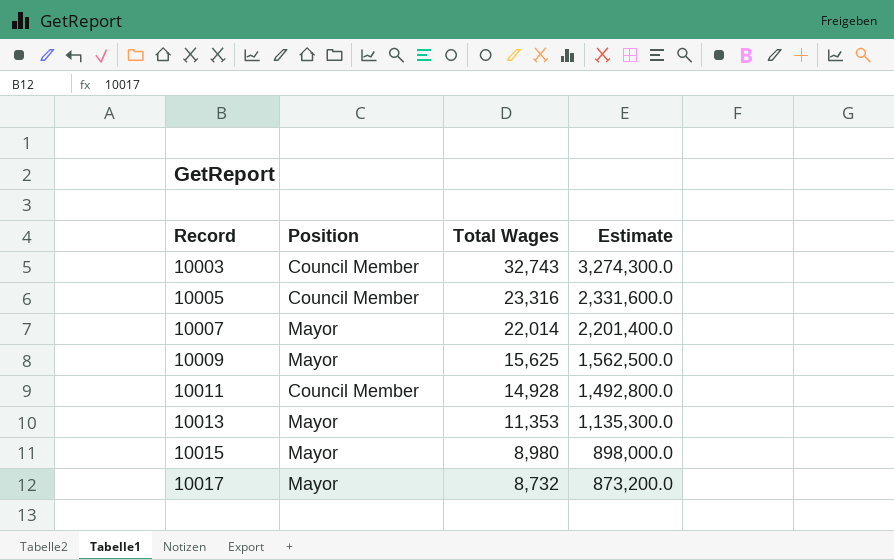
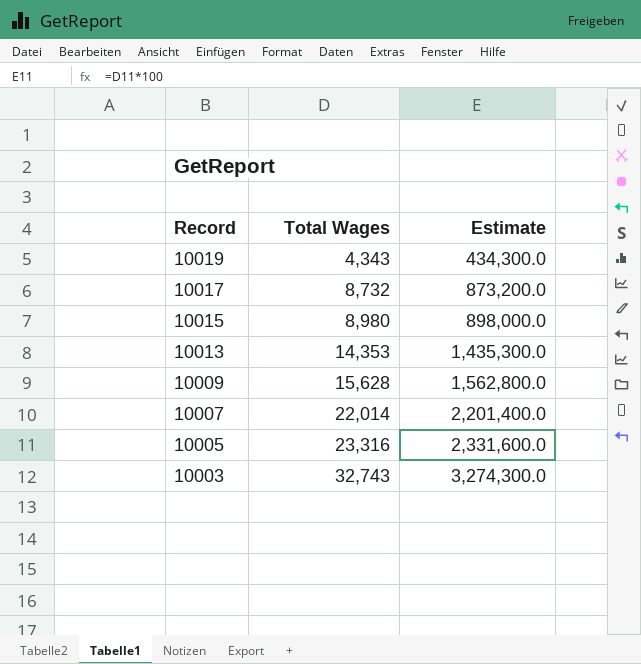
row order: Record ascending -> Record descending
column Position | position: 2 -> none
row 10011: Council Member | 14,928 | 1,492,800.0 -> none
row 10019: none -> 4,343 | 434,300.0
10013 | Total Wages: 11,353 -> 14,353
10013 | Estimate: 1,135,300.0 -> 1,435,300.0
10009 | Total Wages: 15,625 -> 15,628
10009 | Estimate: 1,562,500.0 -> 1,562,800.0

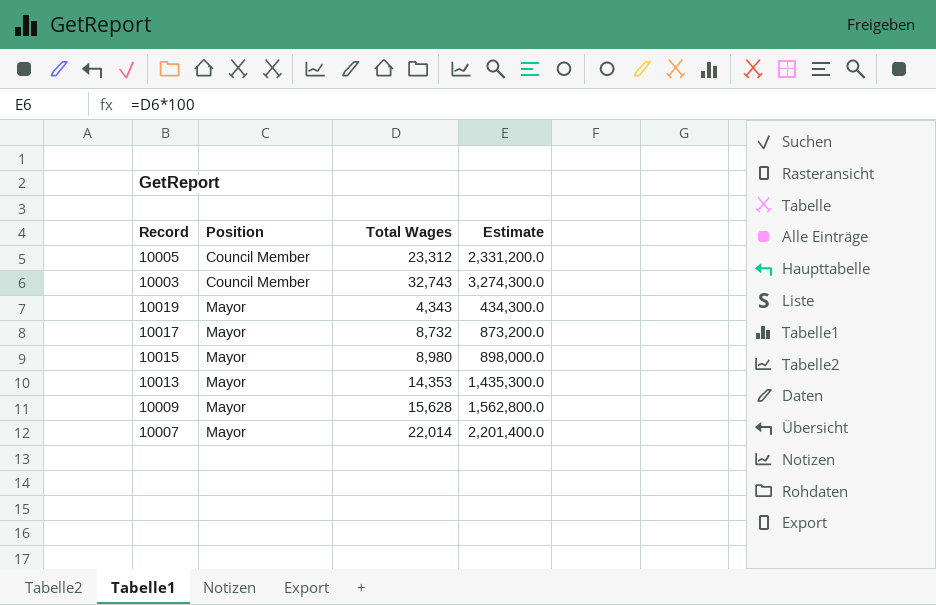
row order: Record descending -> Position ascending
column Position | position: none -> 2
10005 | Total Wages: 23,316 -> 23,312
10005 | Estimate: 2,331,600.0 -> 2,331,200.0

